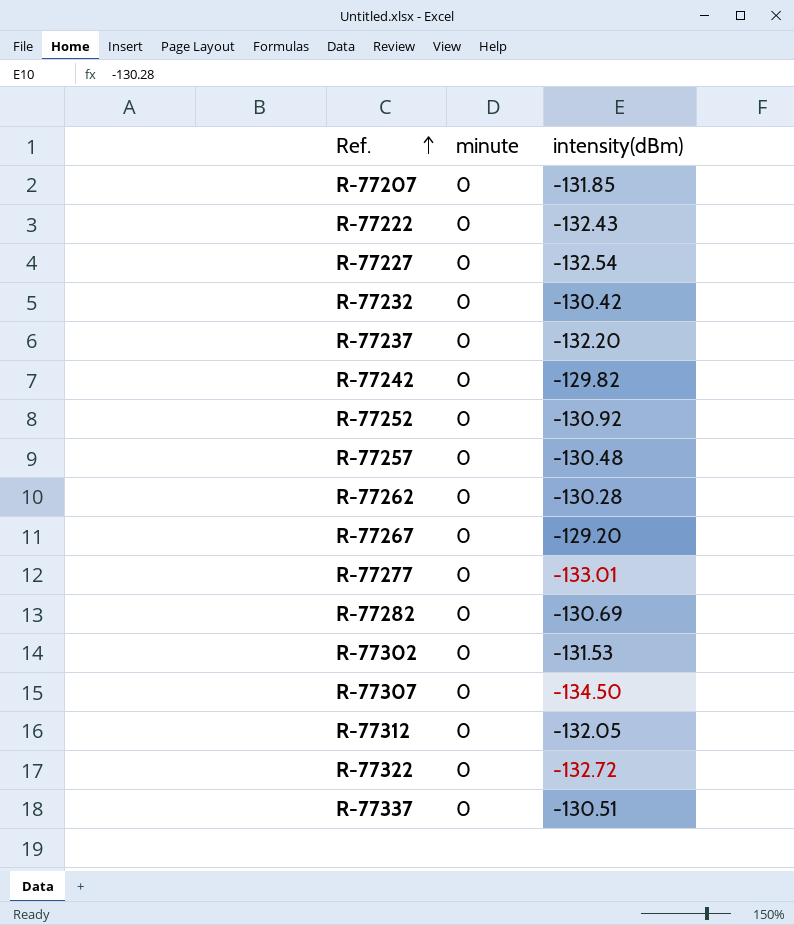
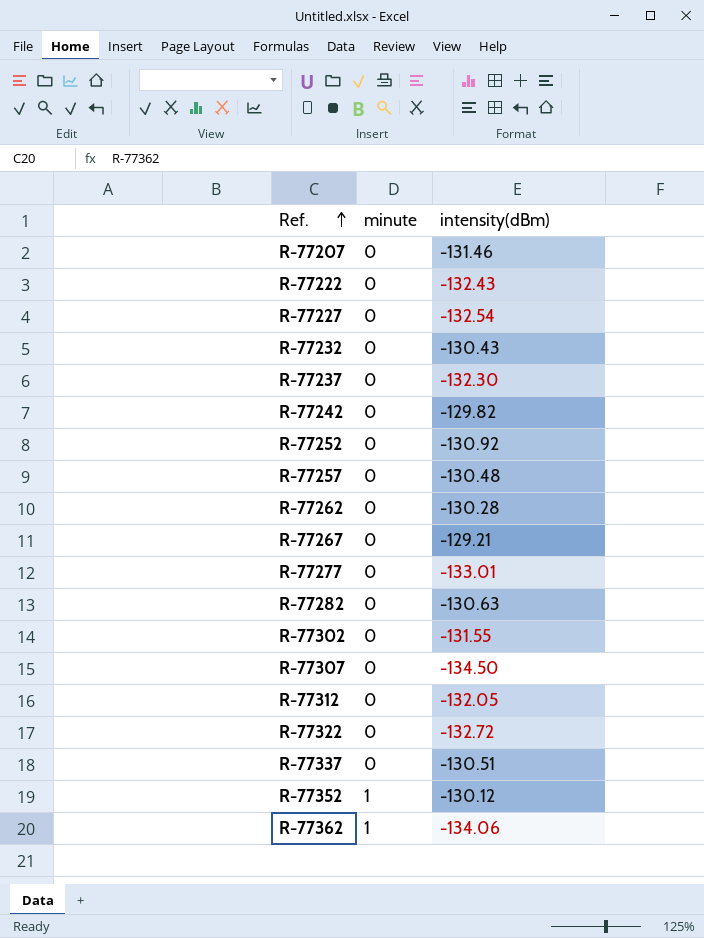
R-77207 | intensity(dBm): -131.85 -> -131.46
R-77232 | intensity(dBm): -130.42 -> -130.43
R-77237 | intensity(dBm): -132.20 -> -132.30
R-77267 | intensity(dBm): -129.20 -> -129.21
R-77282 | intensity(dBm): -130.69 -> -130.63
R-77302 | intensity(dBm): -131.53 -> -131.55
row R-77352: none -> 1 | -130.12
row R-77362: none -> 1 | -134.06

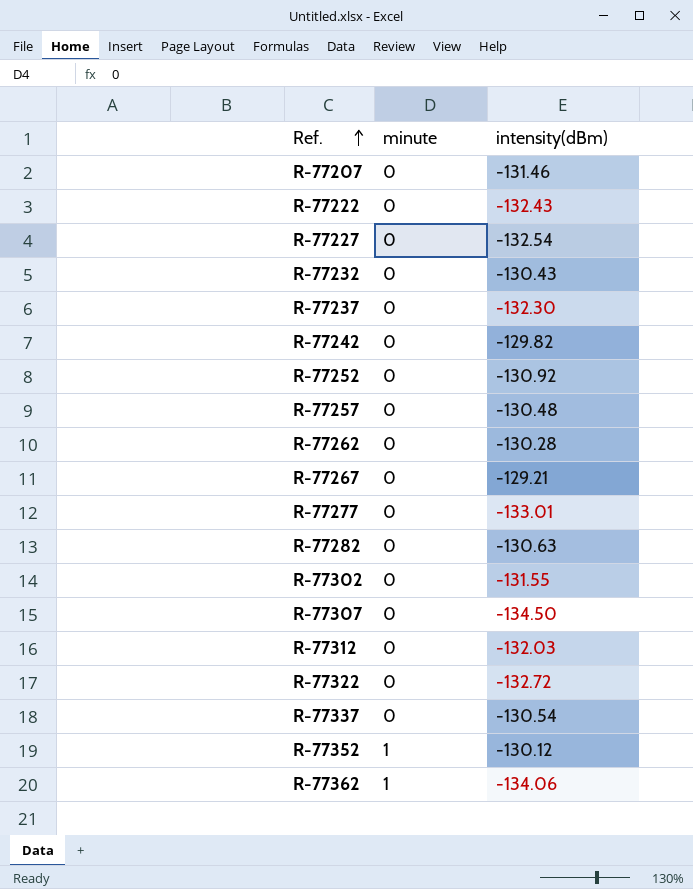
R-77312 | intensity(dBm): -132.05 -> -132.03
R-77337 | intensity(dBm): -130.51 -> -130.54

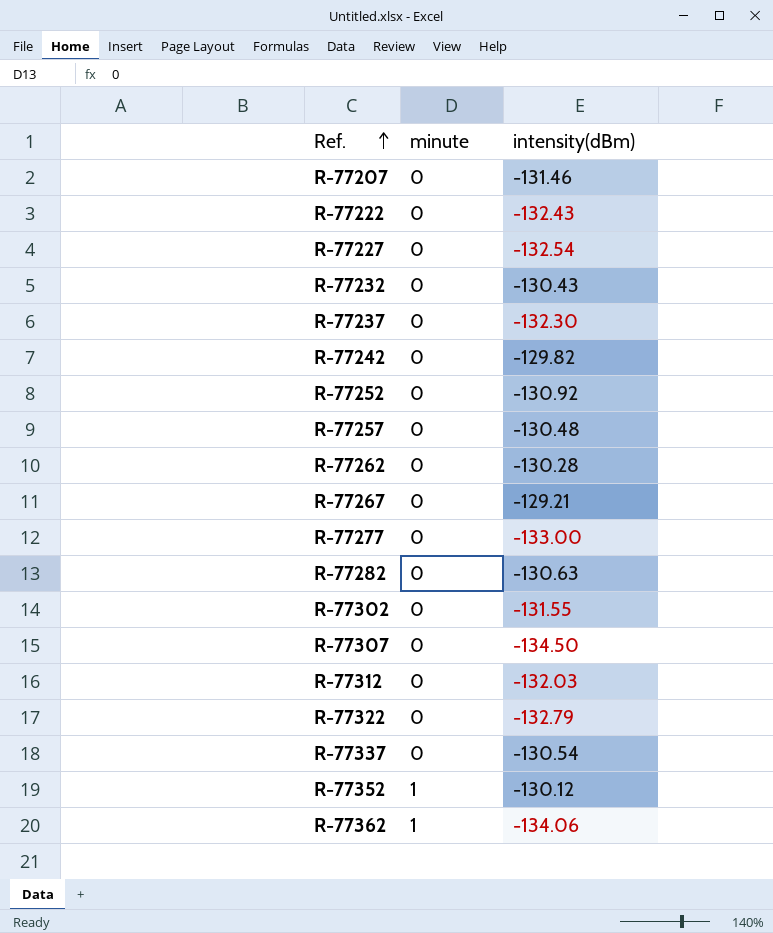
R-77277 | intensity(dBm): -133.01 -> -133.00
R-77322 | intensity(dBm): -132.72 -> -132.79

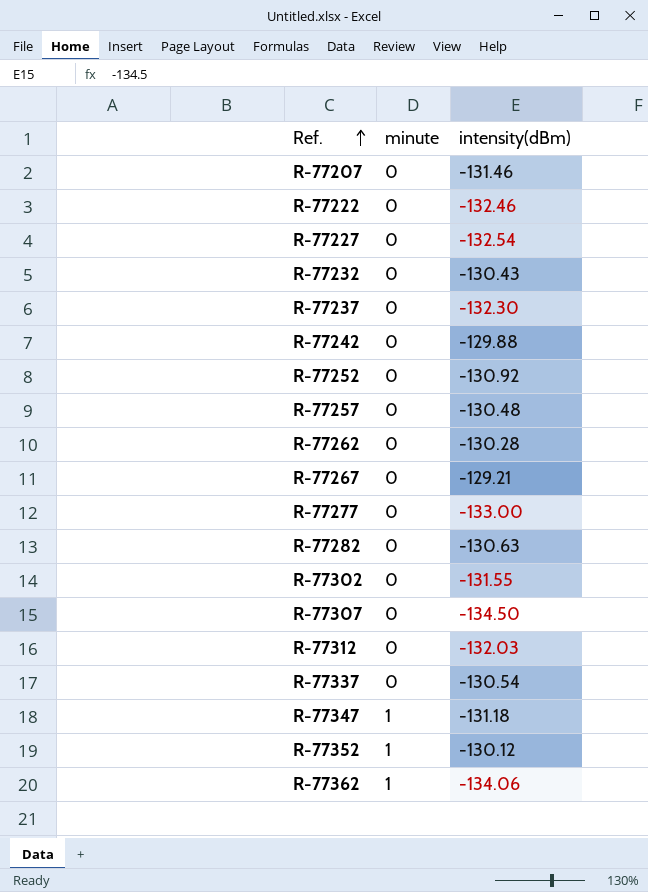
row R-77322: 0 | -132.79 -> none
R-77222 | intensity(dBm): -132.43 -> -132.46
R-77242 | intensity(dBm): -129.82 -> -129.88
row R-77347: none -> 1 | -131.18

